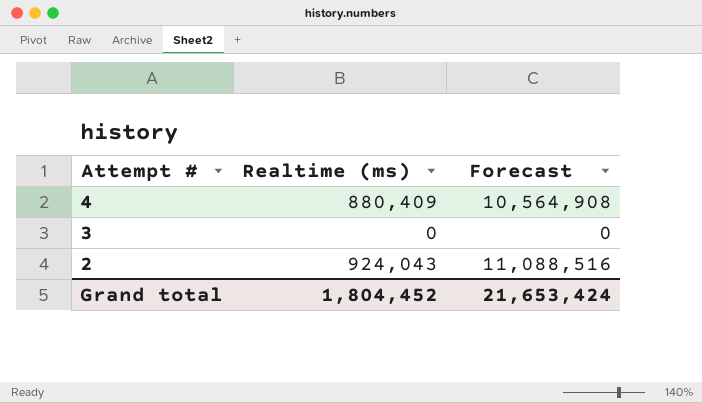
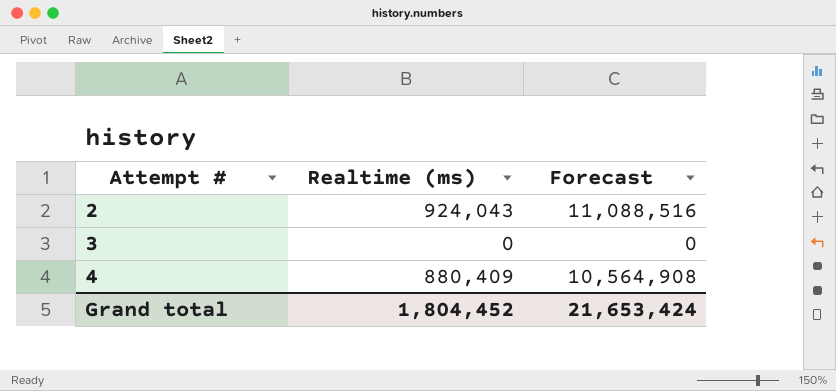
row order: Attempt # descending -> Attempt # ascending

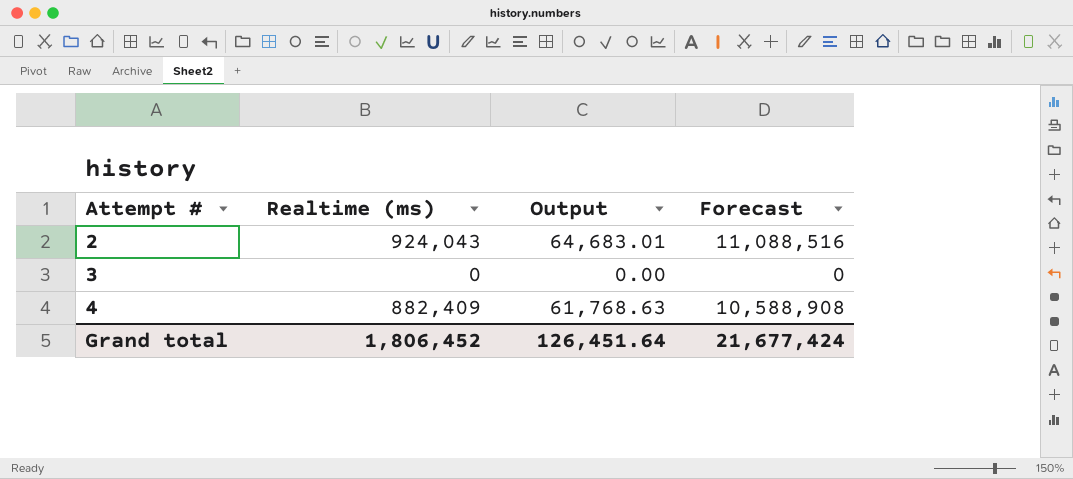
column Output | formula: none -> [Realtime (ms)] * 0.07
4 | Realtime (ms): 880,409 -> 882,409
4 | Forecast: 10,564,908 -> 10,588,908
Grand total | Realtime (ms): 1,804,452 -> 1,806,452
Grand total | Forecast: 21,653,424 -> 21,677,424

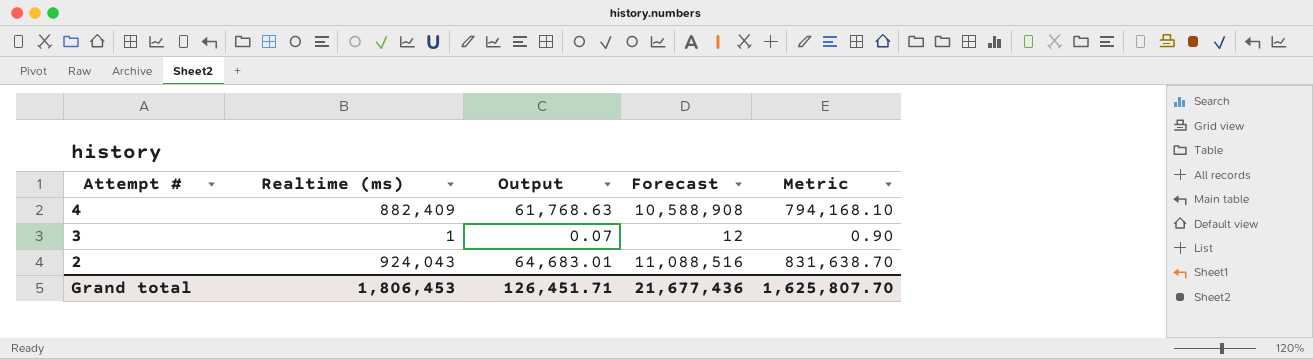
row order: Attempt # ascending -> Attempt # descending
column Metric | formula: none -> [Realtime (ms)] * 0.9
3 | Realtime (ms): 0 -> 1
3 | Output: 0.00 -> 0.07
3 | Forecast: 0 -> 12
Grand total | Realtime (ms): 1,806,452 -> 1,806,453
Grand total | Output: 126,451.64 -> 126,451.71
Grand total | Forecast: 21,677,424 -> 21,677,436

